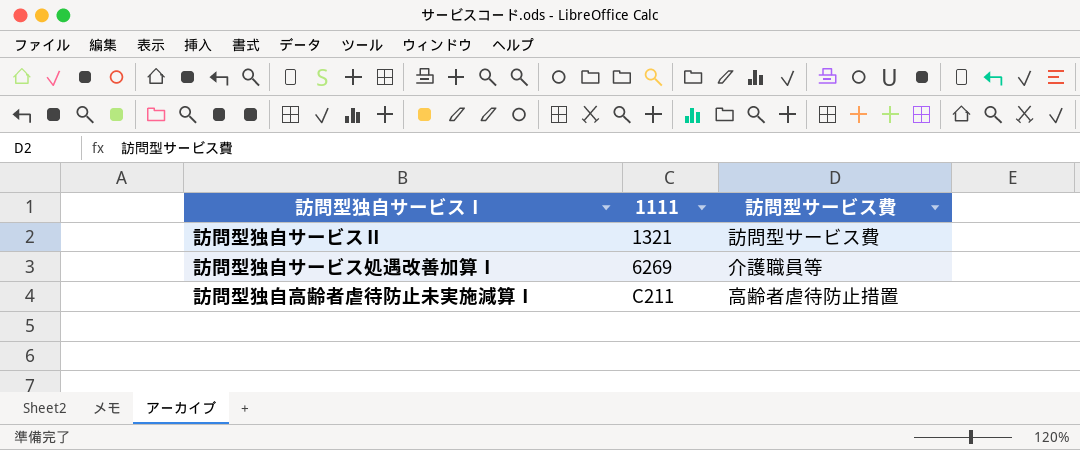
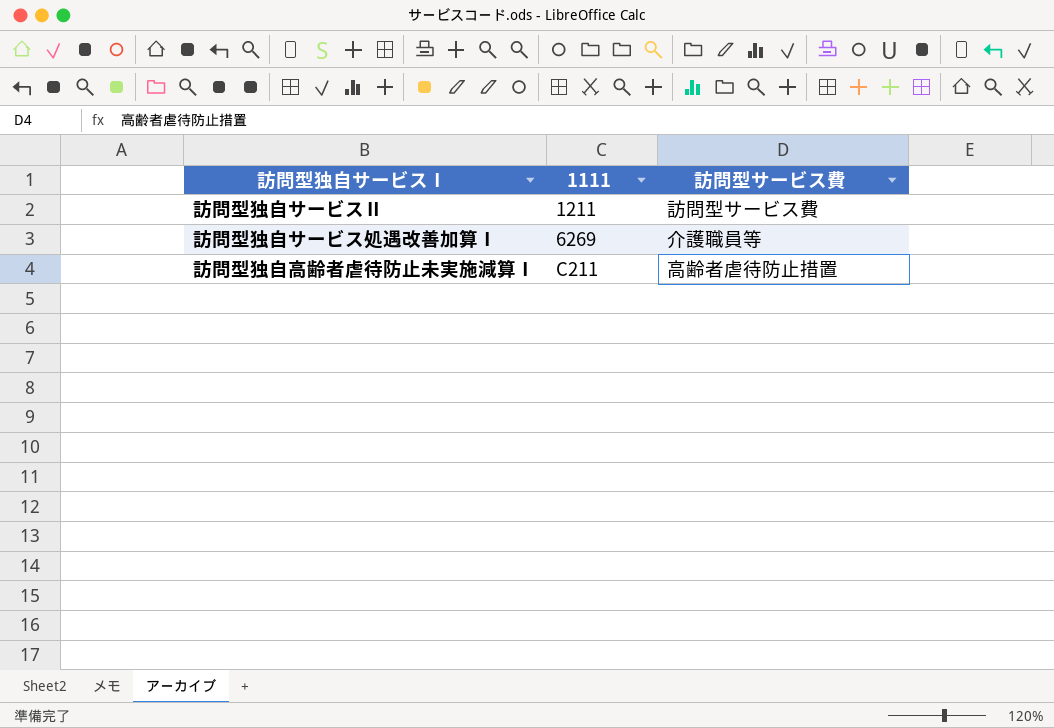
訪問型独自サービスⅡ | 1111: 1321 -> 1211

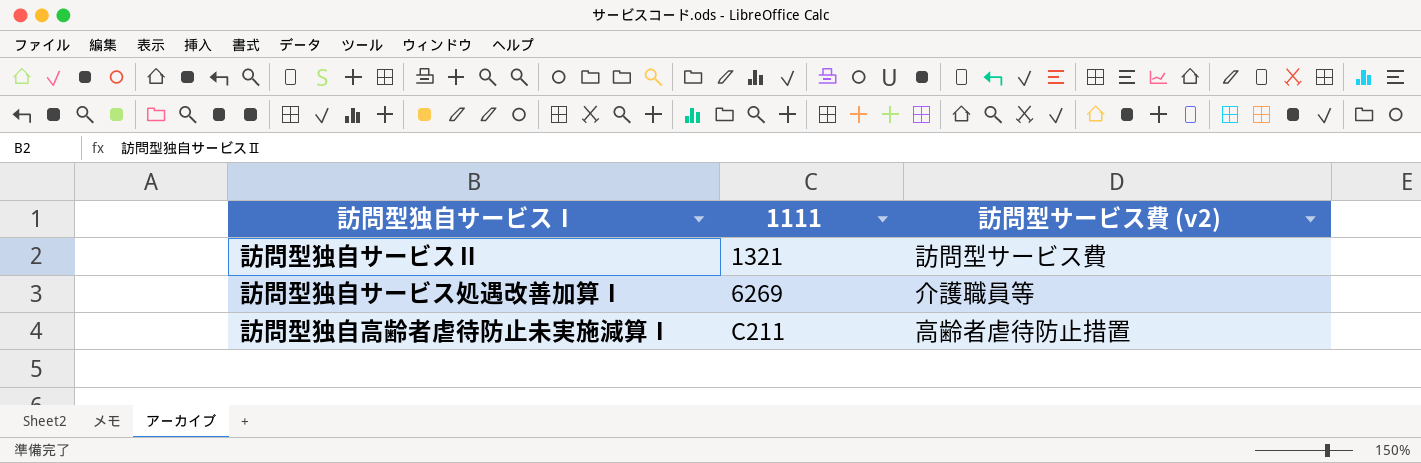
column name: 訪問型サービス費 -> 訪問型サービス費 (v2)
訪問型独自サービスⅡ | 1111: 1211 -> 1321

